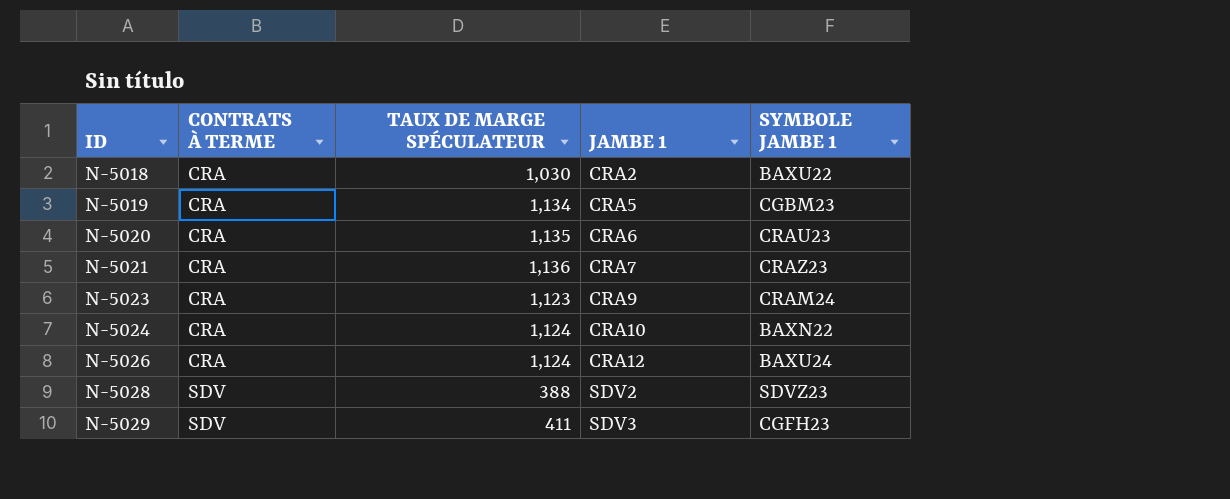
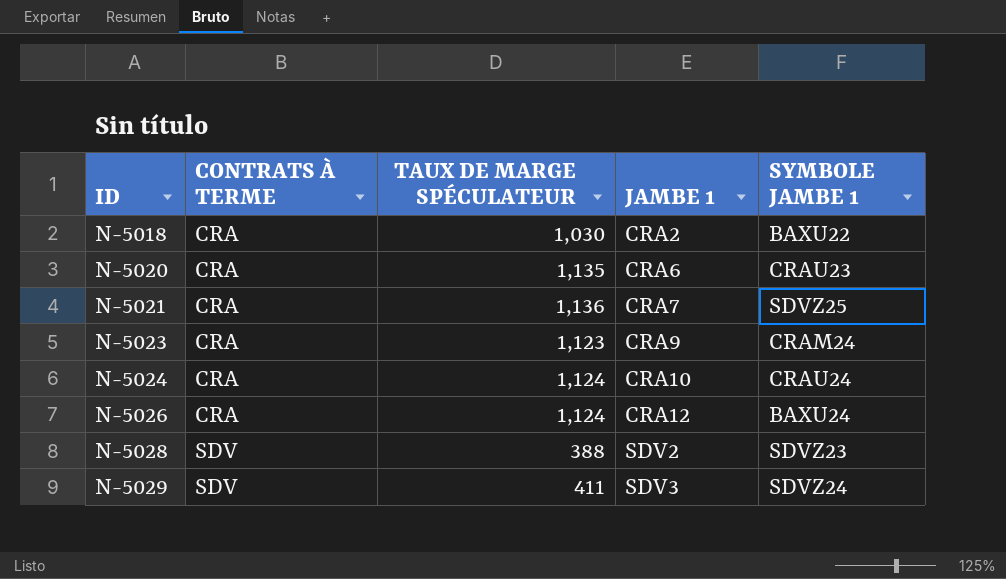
row N-5019: CRA | 1,134 | CRA5 | CGBM23 -> none
N-5021 | SYMBOLE JAMBE 1: CRAZ23 -> SDVZ25
N-5024 | SYMBOLE JAMBE 1: BAXN22 -> CRAU24
N-5029 | SYMBOLE JAMBE 1: CGFH23 -> SDVZ24

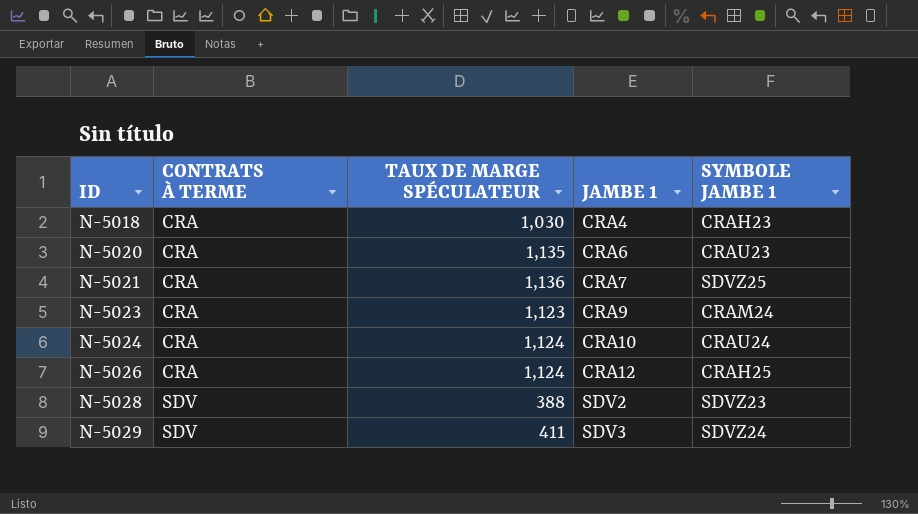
N-5018 | JAMBE 1: CRA2 -> CRA4
N-5018 | SYMBOLE JAMBE 1: BAXU22 -> CRAH23
N-5026 | SYMBOLE JAMBE 1: BAXU24 -> CRAH25

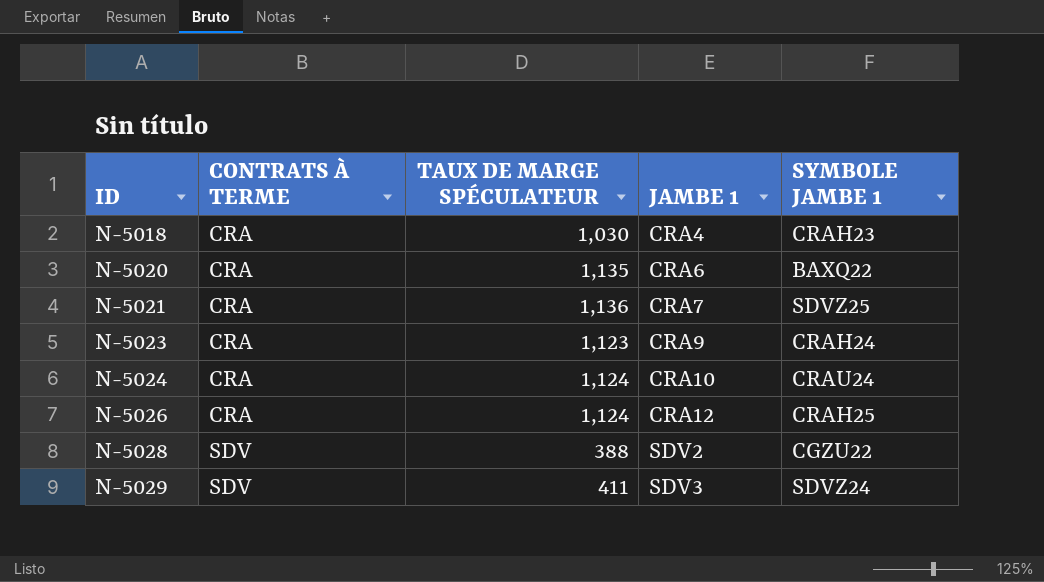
N-5020 | SYMBOLE JAMBE 1: CRAU23 -> BAXQ22
N-5023 | SYMBOLE JAMBE 1: CRAM24 -> CRAH24
N-5028 | SYMBOLE JAMBE 1: SDVZ23 -> CGZU22

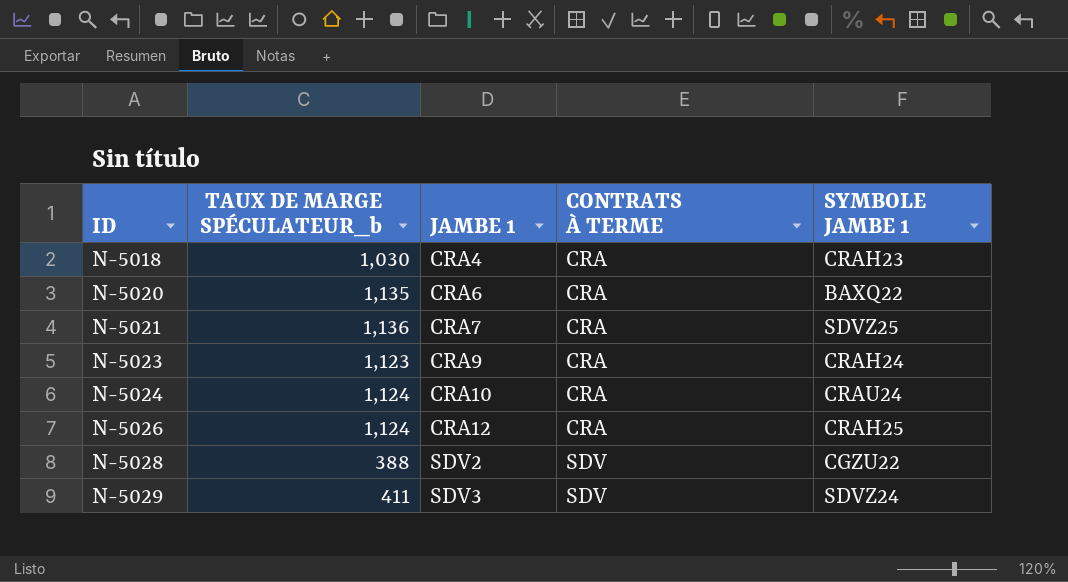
column name: TAUX DE MARGE SPÉCULATEUR -> TAUX DE MARGE SPÉCULATEUR_b
column CONTRATS À TERME | position: 2 -> 4

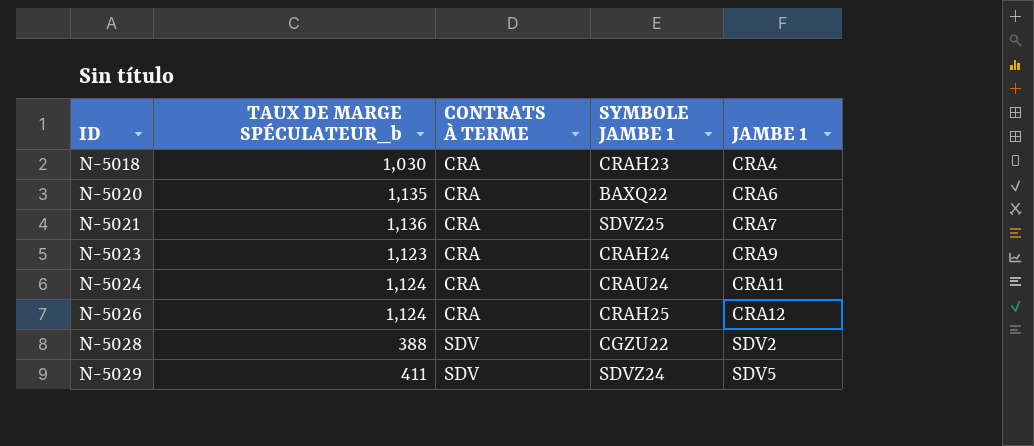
column JAMBE 1 | position: 3 -> 5
N-5024 | JAMBE 1: CRA10 -> CRA11
N-5029 | JAMBE 1: SDV3 -> SDV5

